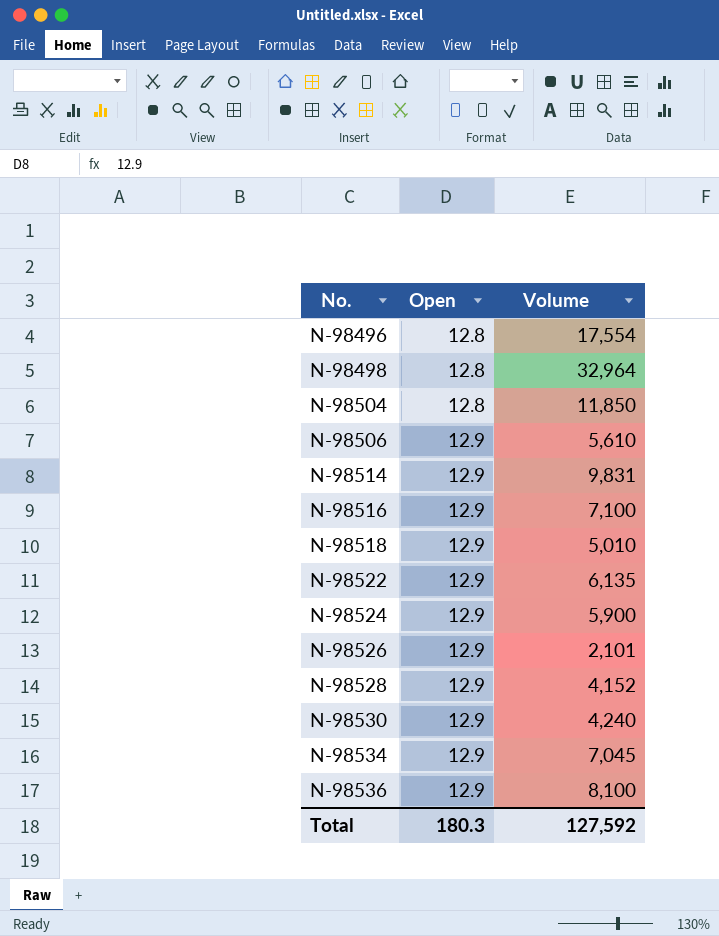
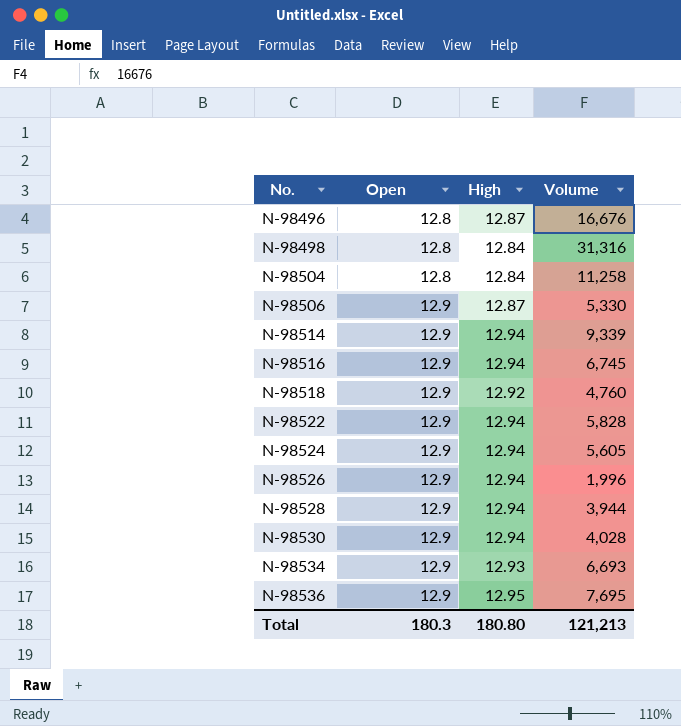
column High | position: none -> 3
N-98496 | Volume: 17,554 -> 16,676
N-98498 | Volume: 32,964 -> 31,316
N-98504 | Volume: 11,850 -> 11,258
N-98506 | Volume: 5,610 -> 5,330
N-98514 | Volume: 9,831 -> 9,339
N-98516 | Volume: 7,100 -> 6,745
N-98518 | Volume: 5,010 -> 4,760
N-98522 | Volume: 6,135 -> 5,828
N-98524 | Volume: 5,900 -> 5,605
N-98526 | Volume: 2,101 -> 1,996
N-98528 | Volume: 4,152 -> 3,944
N-98530 | Volume: 4,240 -> 4,028
N-98534 | Volume: 7,045 -> 6,693
N-98536 | Volume: 8,100 -> 7,695
Total | Volume: 127,592 -> 121,213

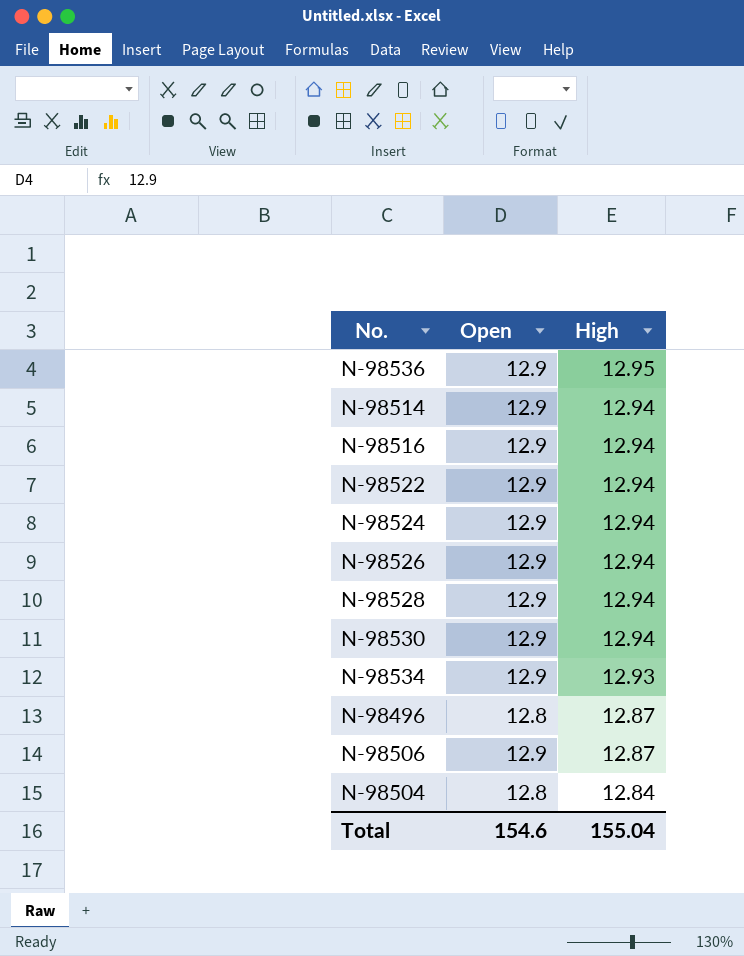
row order: No. ascending -> High descending
column Volume | position: 4 -> none
row N-98498: 12.8 | 12.84 | 31,316 -> none
row N-98518: 12.9 | 12.92 | 4,760 -> none
Total | Open: 180.3 -> 154.6
Total | High: 180.80 -> 155.04

